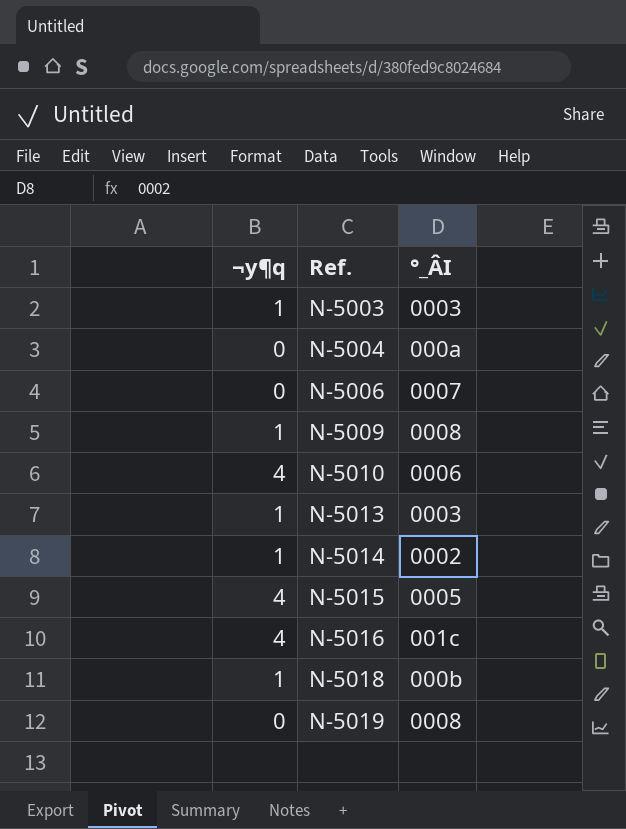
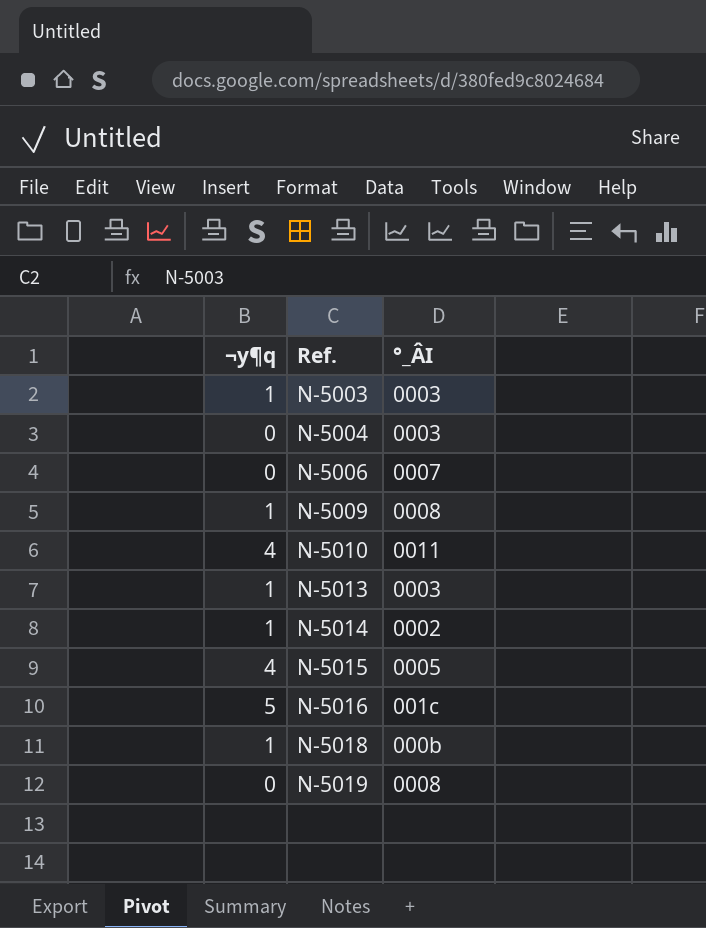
N-5004 | °_ÂI: 000a -> 0003
N-5010 | °_ÂI: 0006 -> 0011
N-5016 | ¬y¶q: 4 -> 5

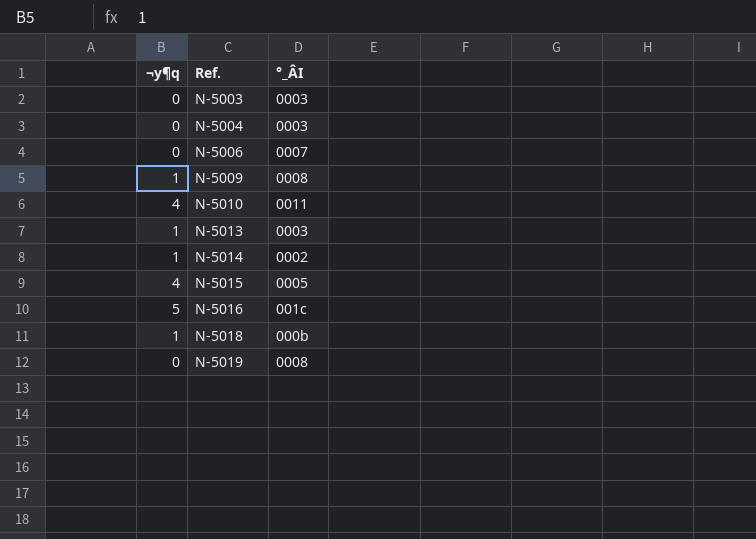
N-5003 | ¬y¶q: 1 -> 0

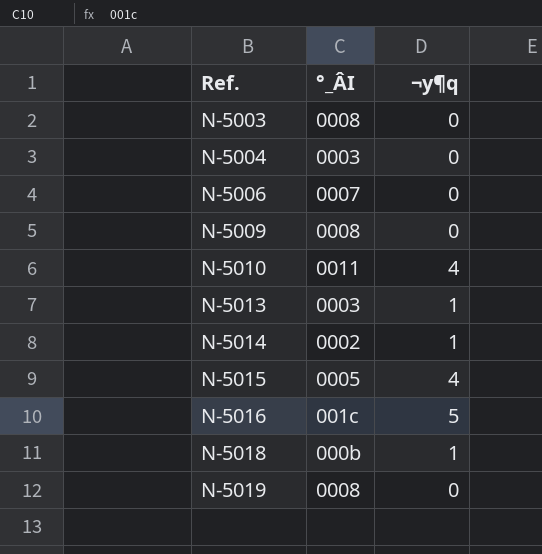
column ¬y¶q | position: 1 -> 3
N-5003 | °_ÂI: 0003 -> 0008
N-5009 | ¬y¶q: 1 -> 0

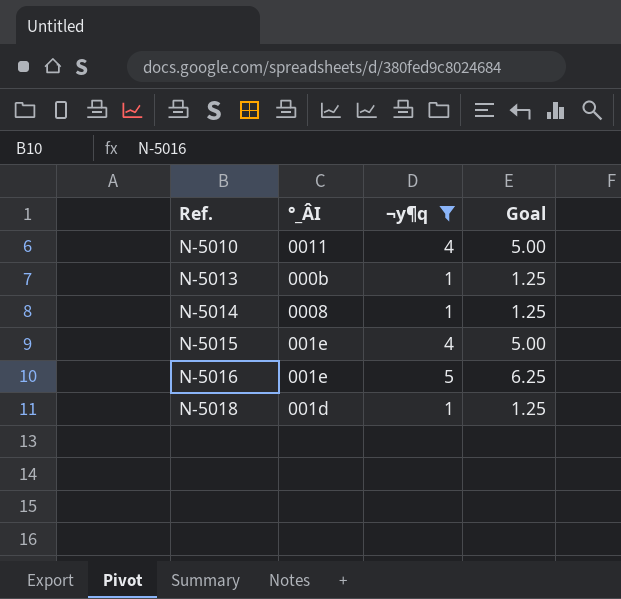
filter: none -> ¬y¶q != 0
column Goal | formula: none -> [¬y¶q] * 1.25
N-5013 | °_ÂI: 0003 -> 000b
N-5014 | °_ÂI: 0002 -> 0008
N-5015 | °_ÂI: 0005 -> 001e
N-5016 | °_ÂI: 001c -> 001e
N-5018 | °_ÂI: 000b -> 001d

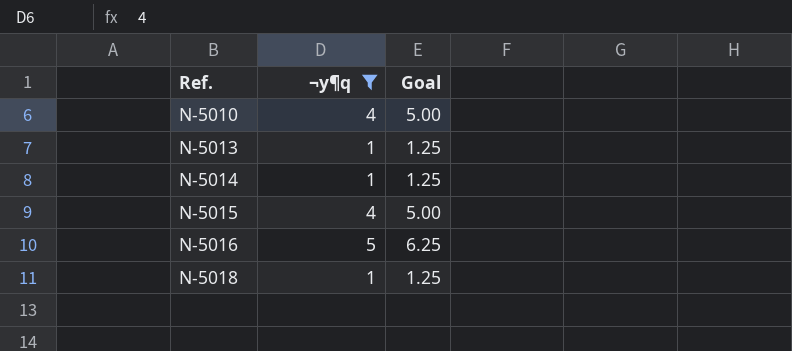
column °_ÂI | position: 2 -> none

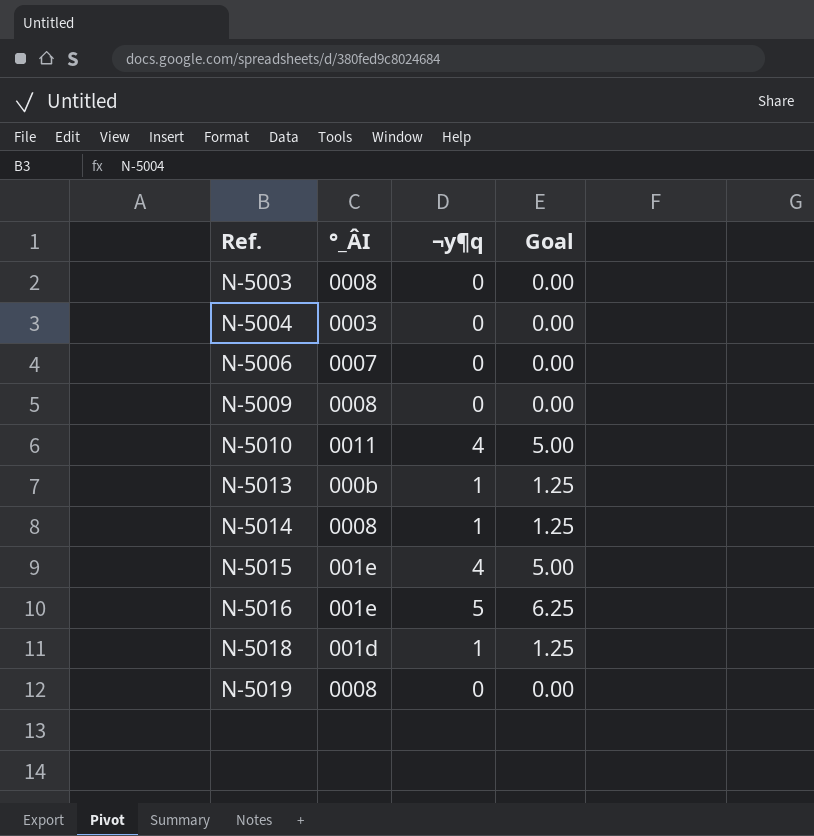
filter: ¬y¶q != 0 -> none
column °_ÂI | position: none -> 2

